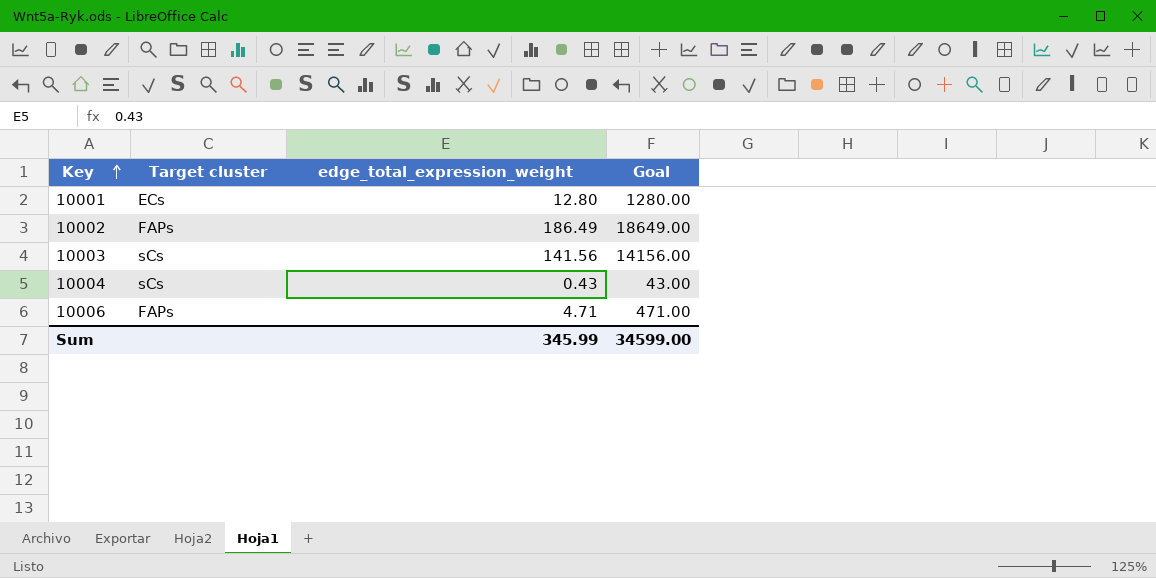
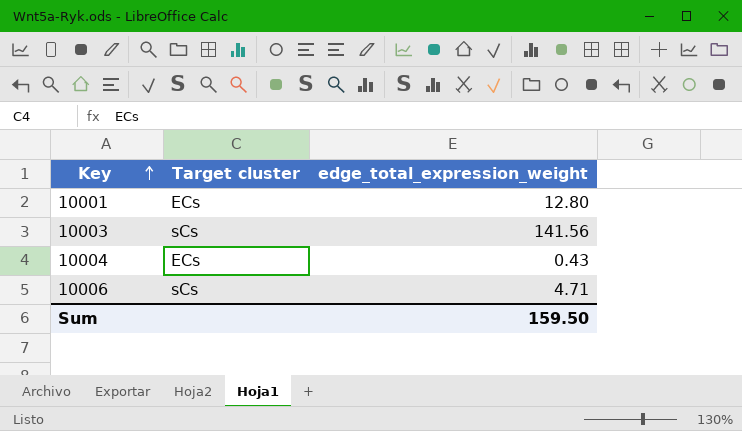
column Goal | formula: [edge_total_expression_weight] * 100 -> none
row 10002: FAPs | 186.49 | 18649.00 -> none
10004 | Target cluster: sCs -> ECs
10006 | Target cluster: FAPs -> sCs
Sum | edge_total_expression_weight: 345.99 -> 159.50

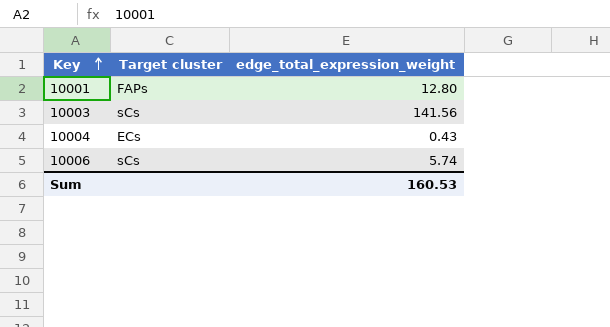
10001 | Target cluster: ECs -> FAPs
10006 | edge_total_expression_weight: 4.71 -> 5.74
Sum | edge_total_expression_weight: 159.50 -> 160.53

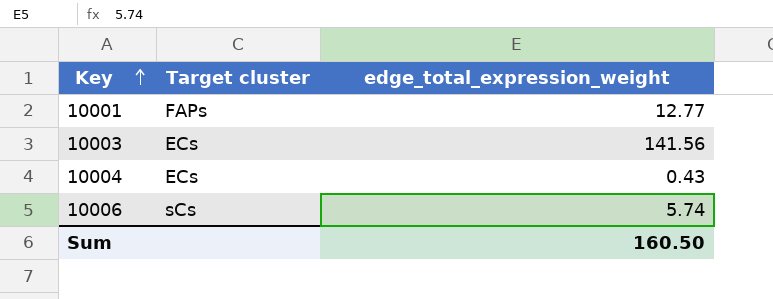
10001 | edge_total_expression_weight: 12.80 -> 12.77
10003 | Target cluster: sCs -> ECs
Sum | edge_total_expression_weight: 160.53 -> 160.50

